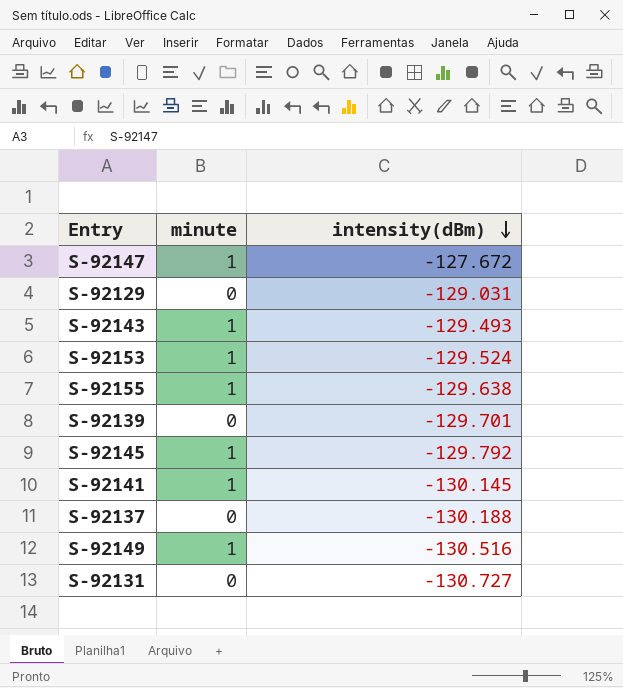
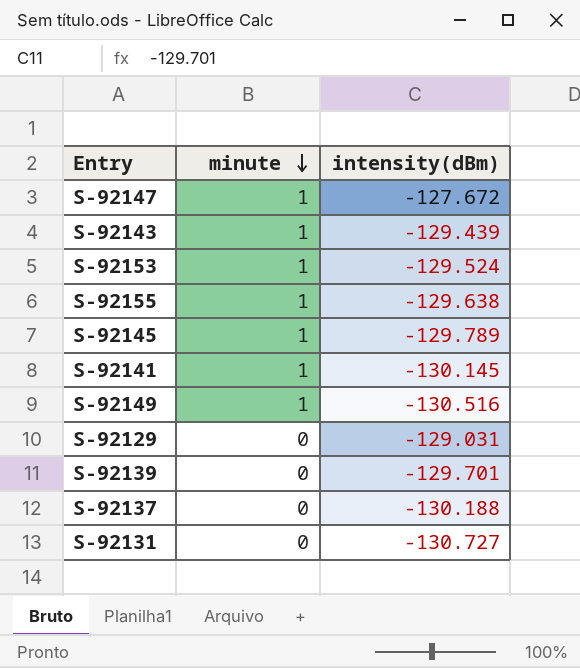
row order: intensity(dBm) descending -> minute descending
S-92143 | intensity(dBm): -129.493 -> -129.439
S-92145 | intensity(dBm): -129.792 -> -129.789

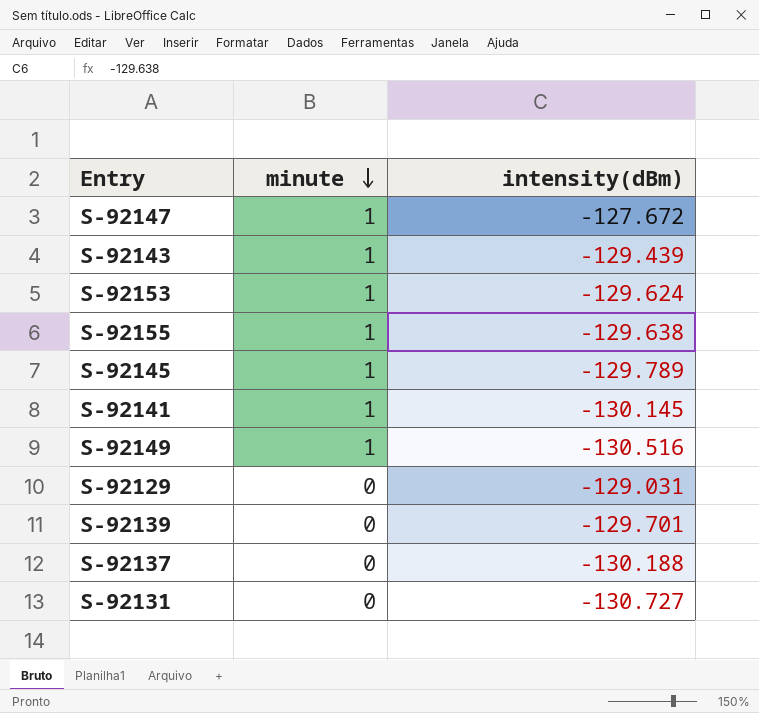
S-92153 | intensity(dBm): -129.524 -> -129.624

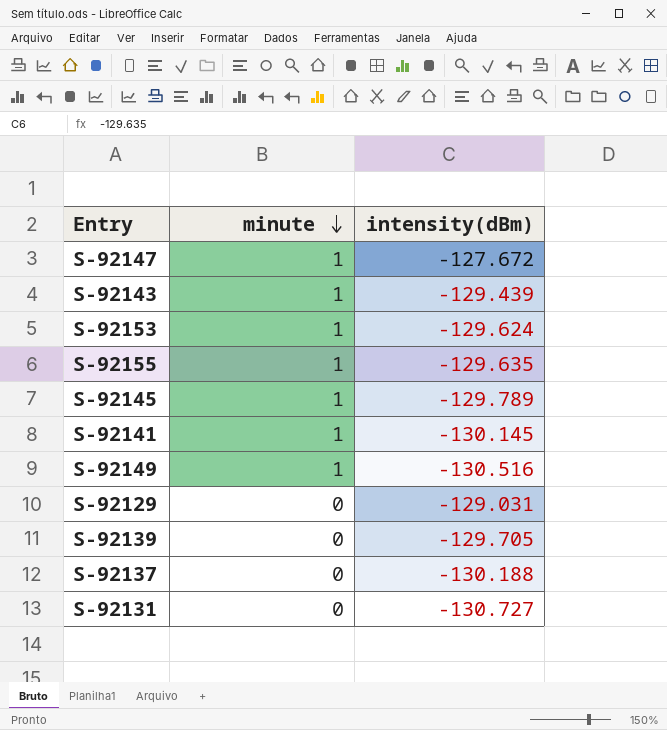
S-92155 | intensity(dBm): -129.638 -> -129.635
S-92139 | intensity(dBm): -129.701 -> -129.705

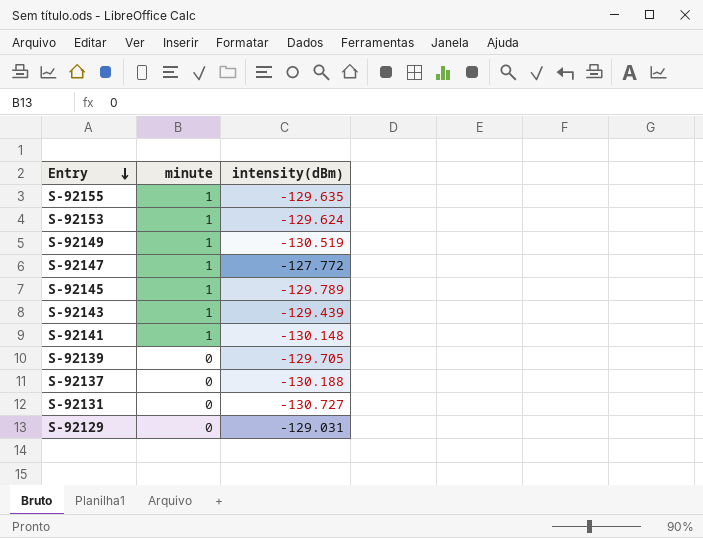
row order: minute descending -> Entry descending
S-92149 | intensity(dBm): -130.516 -> -130.519
S-92147 | intensity(dBm): -127.672 -> -127.772
S-92141 | intensity(dBm): -130.145 -> -130.148

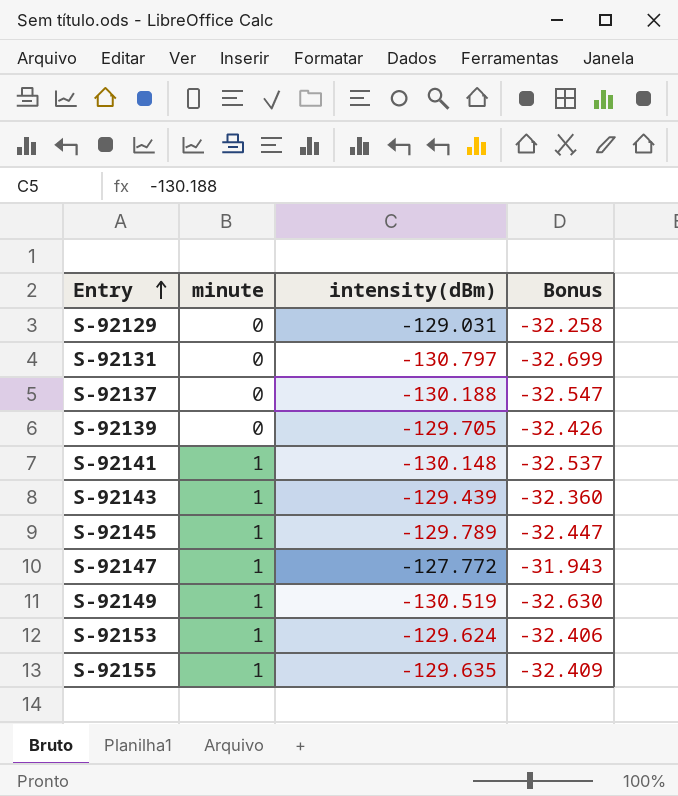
row order: Entry descending -> Entry ascending
column Bonus | formula: none -> [intensity(dBm)] * 0.25
S-92131 | intensity(dBm): -130.727 -> -130.797

